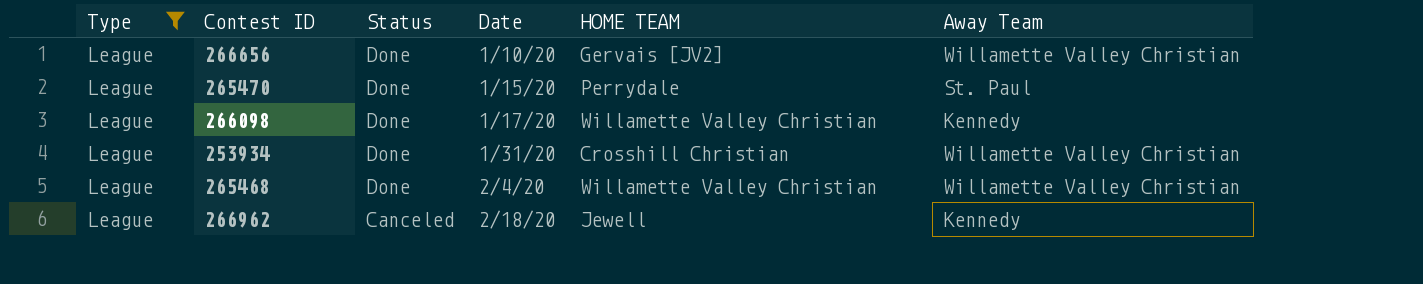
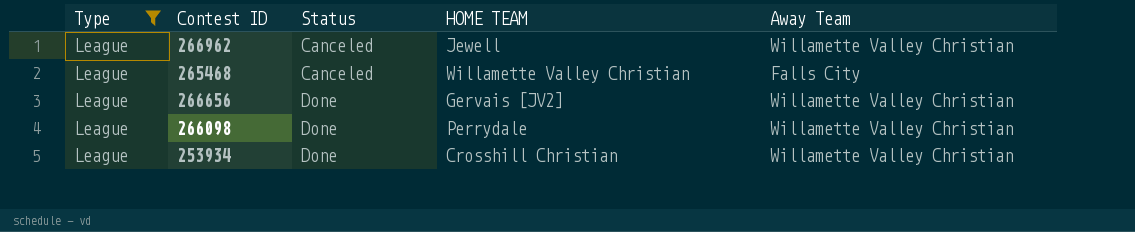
row order: Status descending -> Status ascending
column Date | position: 4 -> none
row 265470: League | Done | 1/15/20 | Perrydale | St. Paul -> none
266962 | Away Team: Kennedy -> Willamette Valley Christian
265468 | Status: Done -> Canceled
265468 | Away Team: Willamette Valley Christian -> Falls City
266098 | HOME TEAM: Willamette Valley Christian -> Perrydale
266098 | Away Team: Kennedy -> Willamette Valley Christian

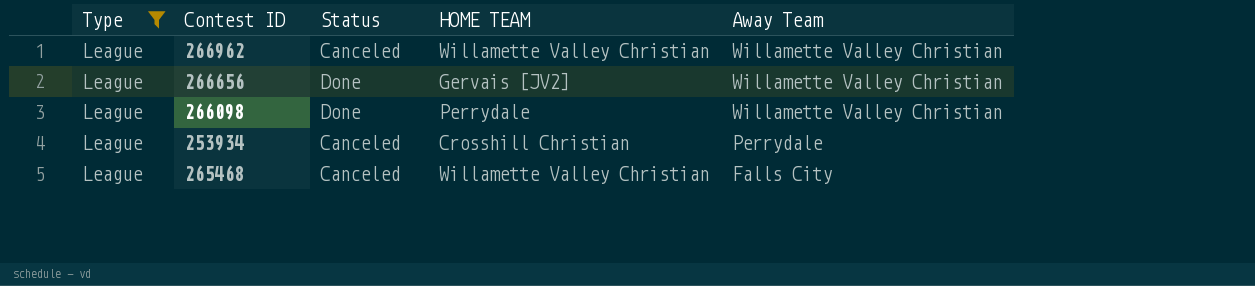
row order: Status ascending -> Away Team descending
266962 | HOME TEAM: Jewell -> Willamette Valley Christian
253934 | Status: Done -> Canceled
253934 | Away Team: Willamette Valley Christian -> Perrydale

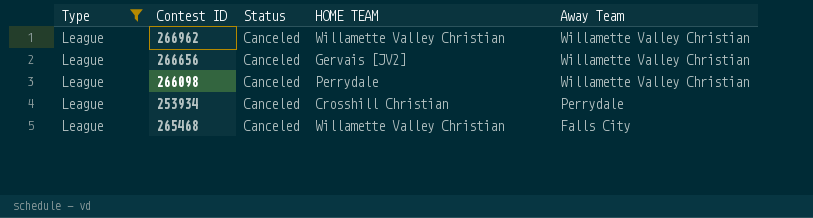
266656 | Status: Done -> Canceled
266098 | Status: Done -> Canceled

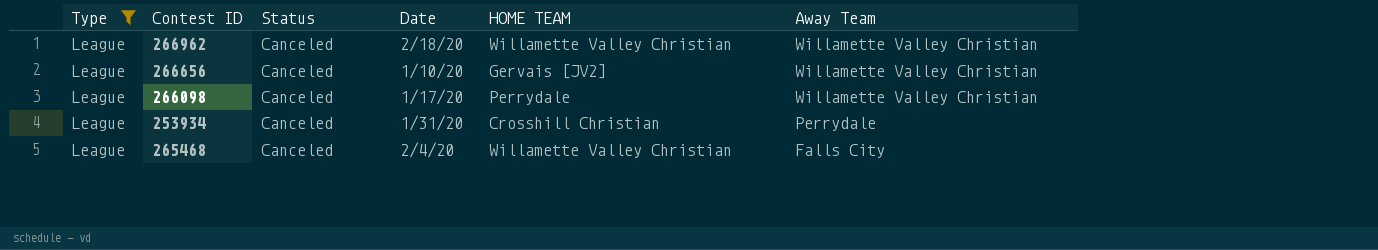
column Date | position: none -> 4

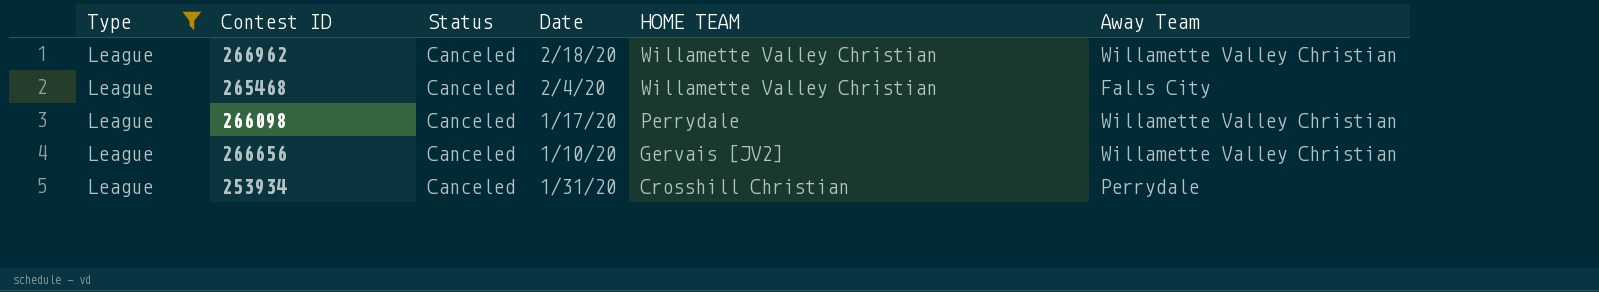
row order: Away Team descending -> HOME TEAM descending

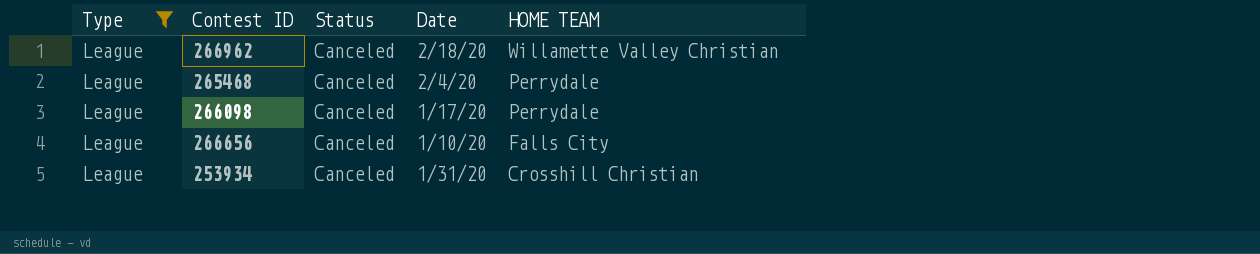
column Away Team | position: 6 -> none
265468 | HOME TEAM: Willamette Valley Christian -> Perrydale
266656 | HOME TEAM: Gervais [JV2] -> Falls City

